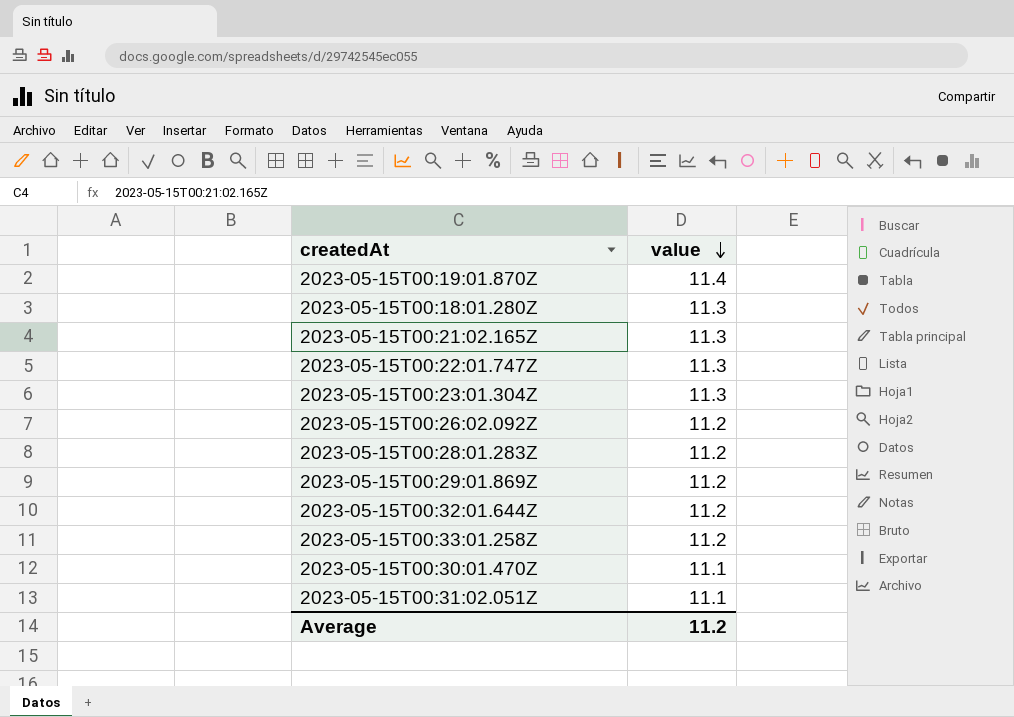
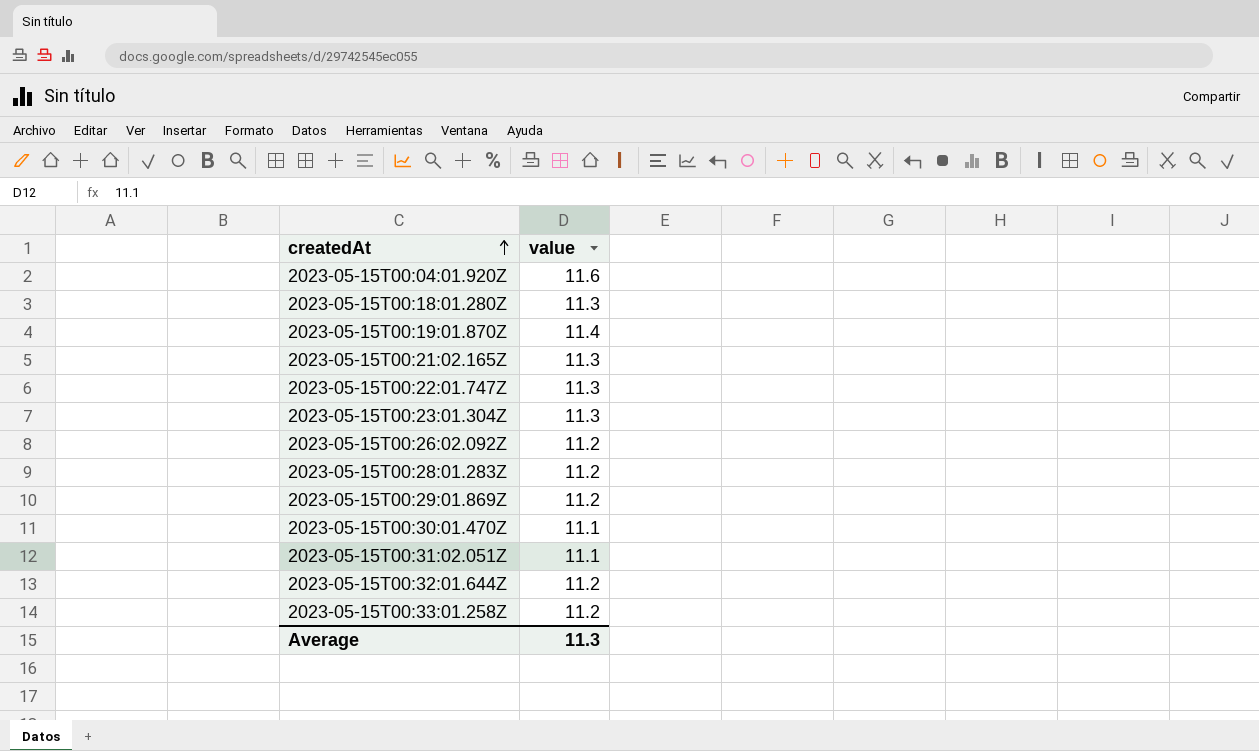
row order: value descending -> createdAt ascending
row 2023-05-15T00:04:01.920Z: none -> 11.6
Average | value: 11.2 -> 11.3

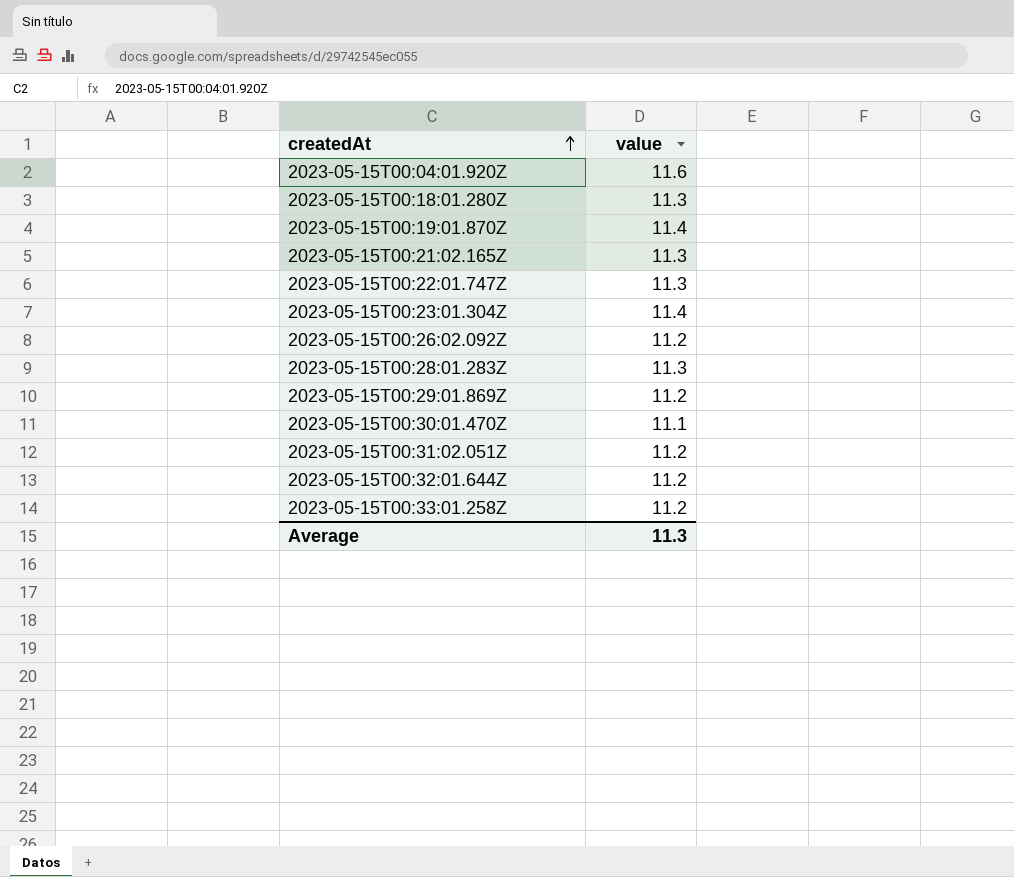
2023-05-15T00:23:01.304Z | value: 11.3 -> 11.4
2023-05-15T00:28:01.283Z | value: 11.2 -> 11.3
2023-05-15T00:31:02.051Z | value: 11.1 -> 11.2

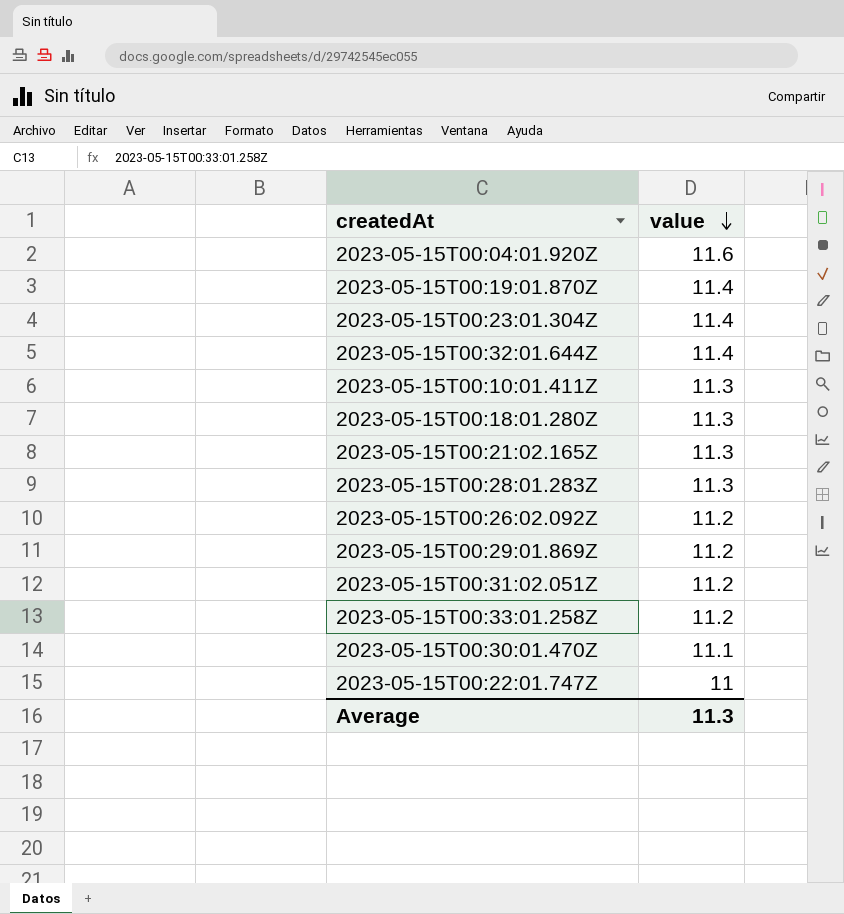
row order: createdAt ascending -> value descending
2023-05-15T00:32:01.644Z | value: 11.2 -> 11.4
row 2023-05-15T00:10:01.411Z: none -> 11.3
2023-05-15T00:22:01.747Z | value: 11.3 -> 11

